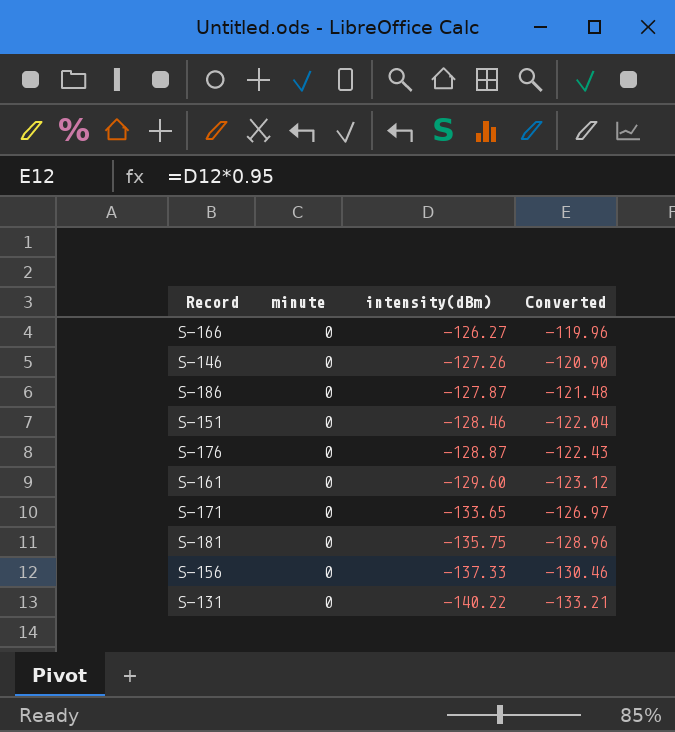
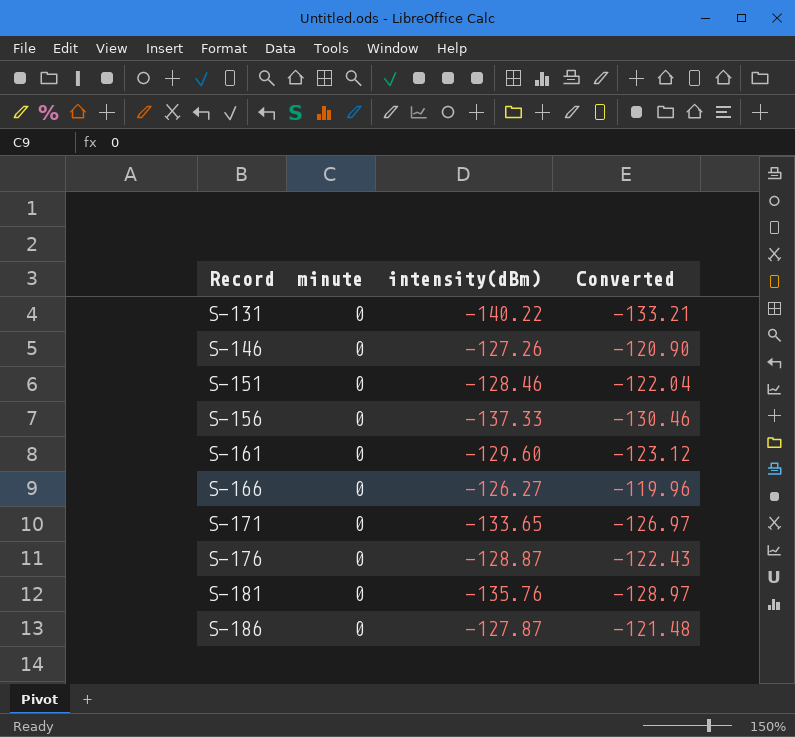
row order: intensity(dBm) descending -> Record ascending
S-181 | intensity(dBm): -135.75 -> -135.76
S-181 | Converted: -128.96 -> -128.97

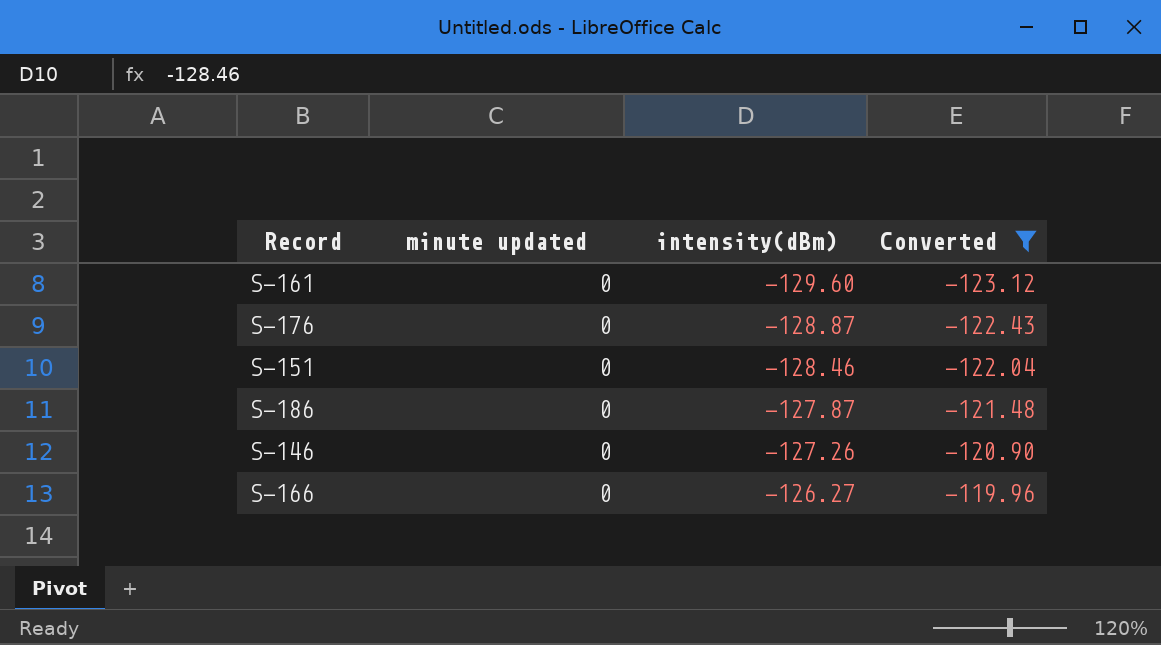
filter: none -> Converted >= -123.12
row order: Record ascending -> intensity(dBm) ascending
column name: minute -> minute updated

